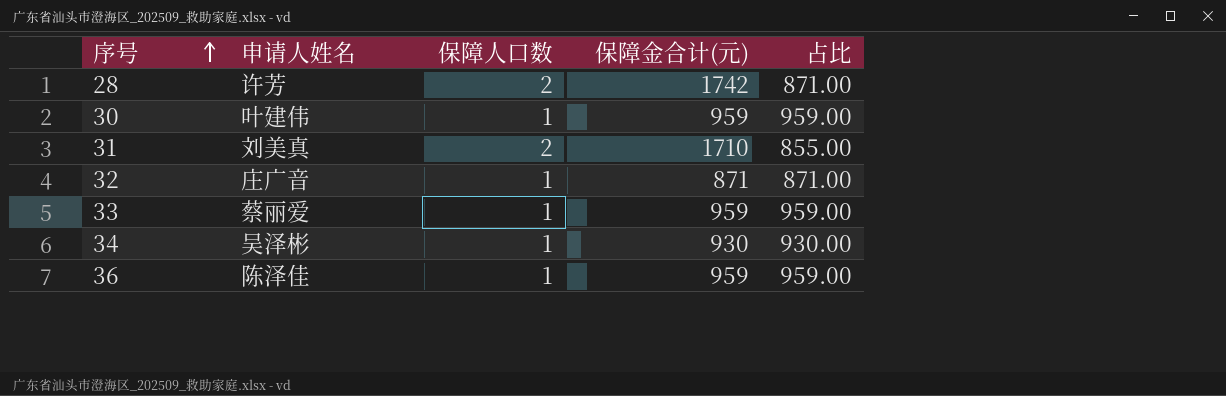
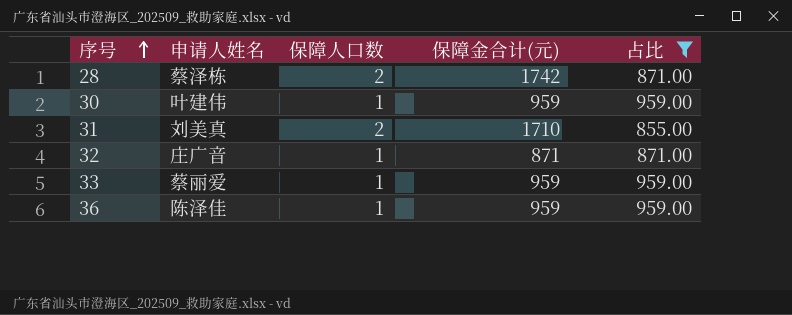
filter: none -> 占比 != 930.00
28 | 申请人姓名: 许芳 -> 蔡泽栋

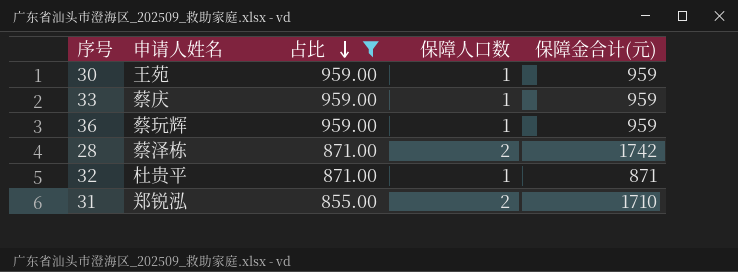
row order: 序号 ascending -> 占比 descending
column 占比 | position: 5 -> 3
30 | 申请人姓名: 叶建伟 -> 王苑
33 | 申请人姓名: 蔡丽爱 -> 蔡庆
36 | 申请人姓名: 陈泽佳 -> 蔡玩辉
32 | 申请人姓名: 庄广音 -> 杜贵平
31 | 申请人姓名: 刘美真 -> 郑锐泓

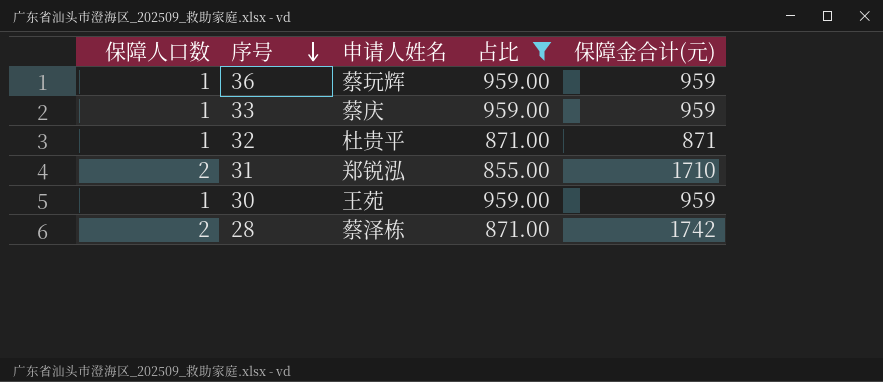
row order: 占比 descending -> 序号 descending
column 保障人口数 | position: 4 -> 1

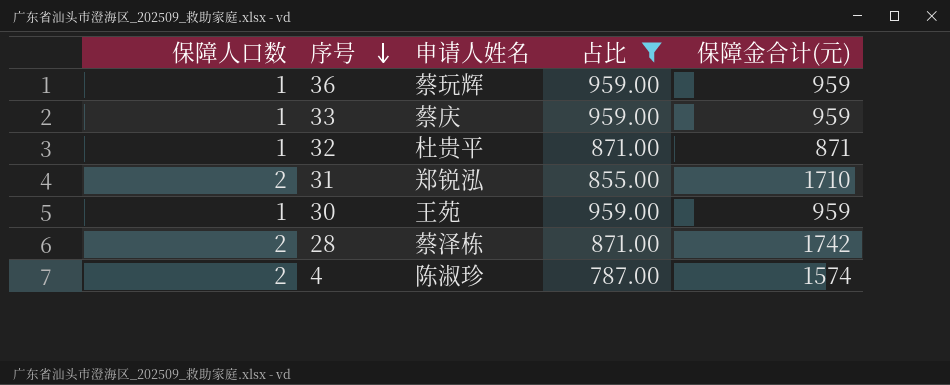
row 4: none -> 2 | 陈淑珍 | 787.00 | 1574

